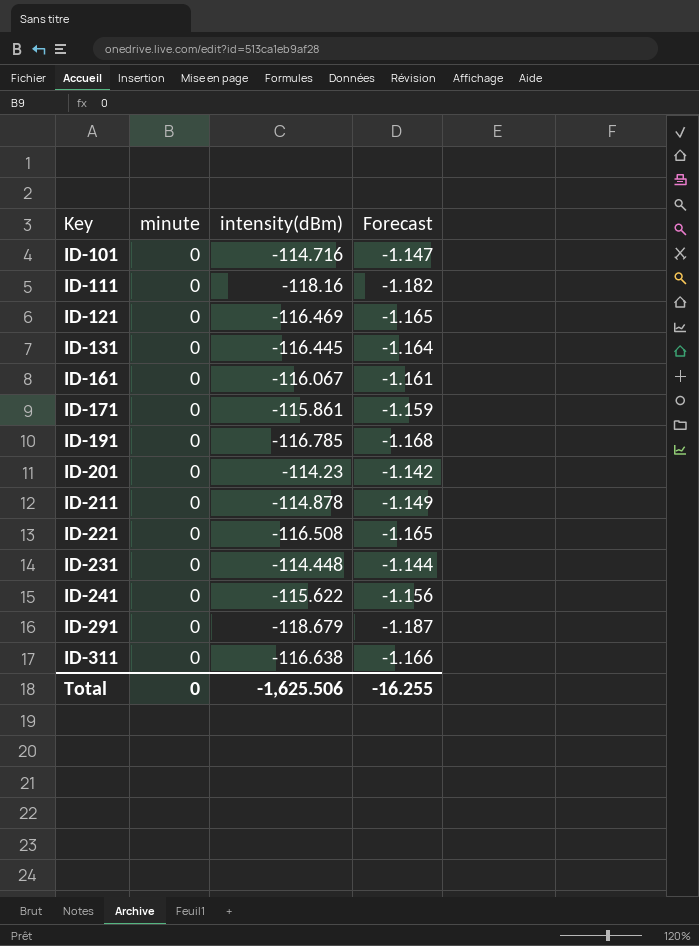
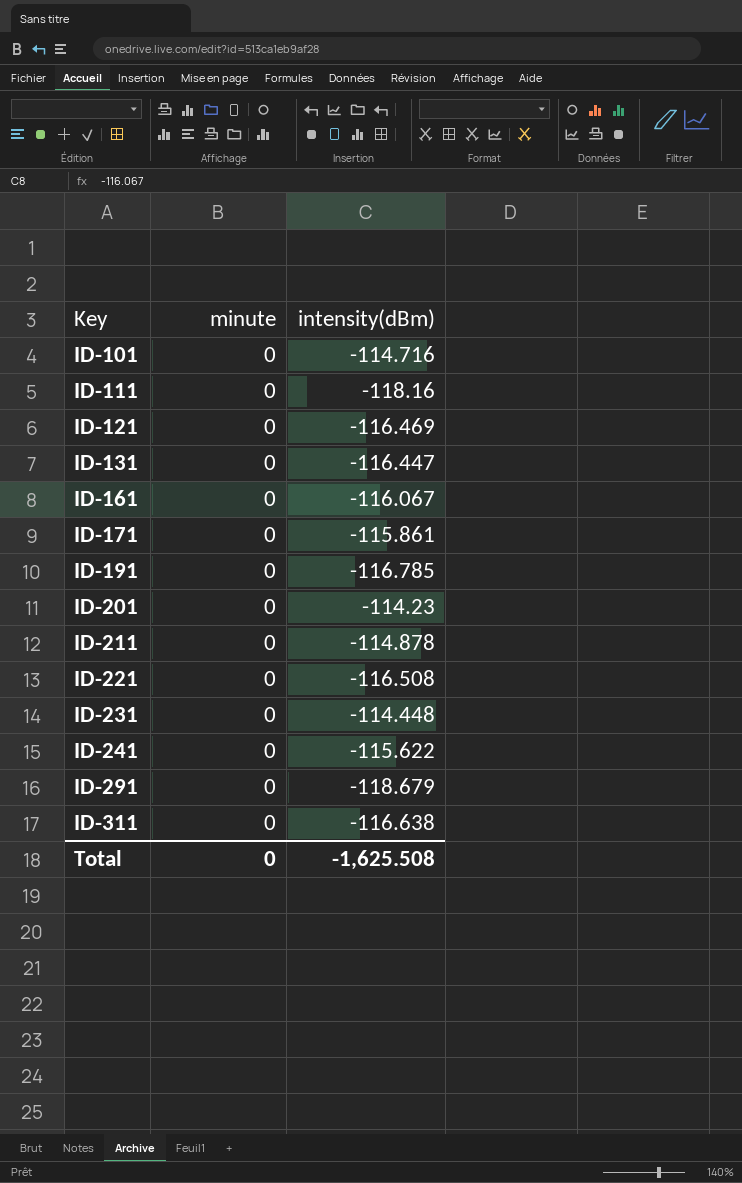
column Forecast | formula: [intensity(dBm)] * 0.01 -> none
ID-131 | intensity(dBm): -116.445 -> -116.447
Total | intensity(dBm): -1,625.506 -> -1,625.508

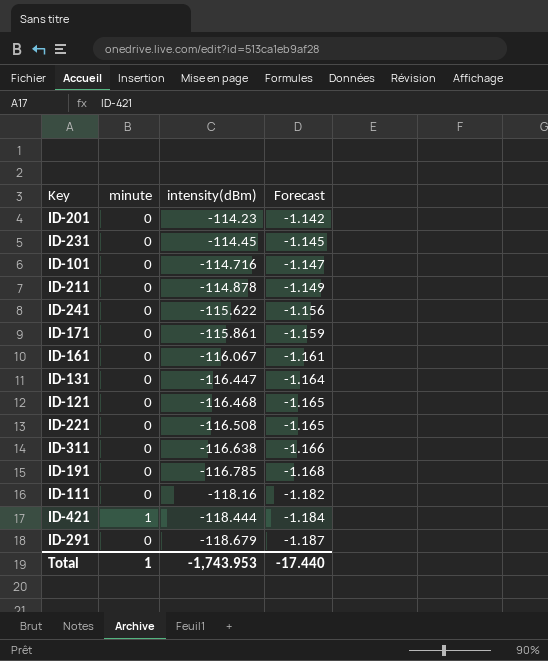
row order: Key ascending -> intensity(dBm) descending
column Forecast | formula: none -> [intensity(dBm)] * 0.01
ID-231 | intensity(dBm): -114.448 -> -114.45
ID-121 | intensity(dBm): -116.469 -> -116.468
row ID-421: none -> 1 | -118.444 | -1.184
Total | minute: 0 -> 1
Total | intensity(dBm): -1,625.508 -> -1,743.953

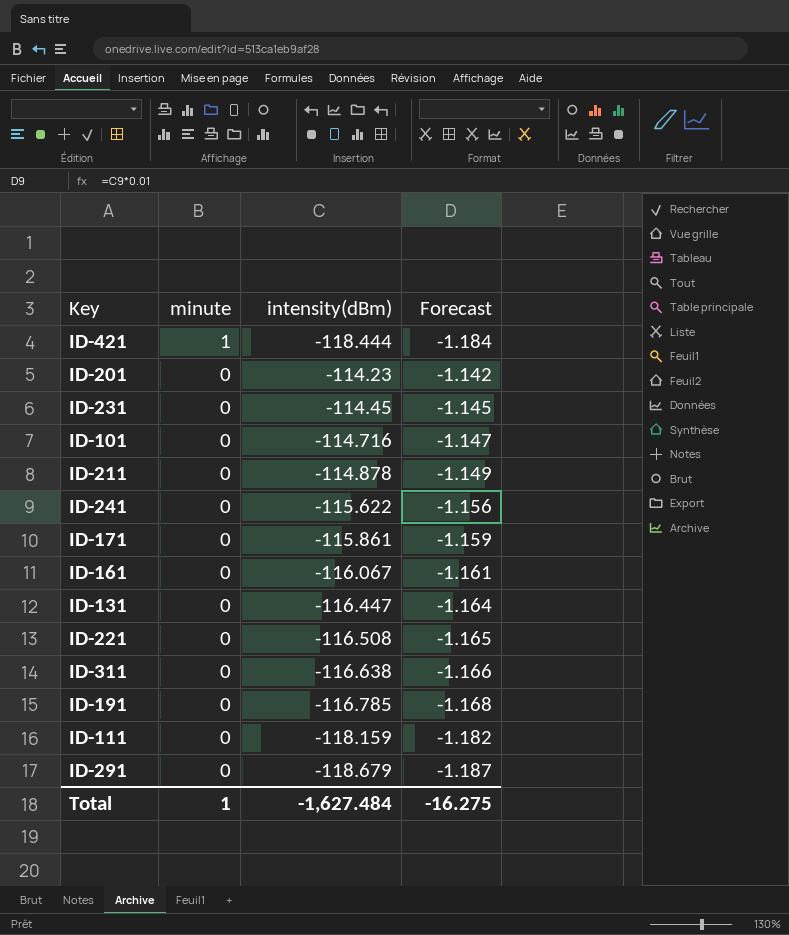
row order: intensity(dBm) descending -> minute descending
row ID-121: 0 | -116.468 | -1.165 -> none
ID-111 | intensity(dBm): -118.16 -> -118.159
Total | intensity(dBm): -1,743.953 -> -1,627.484
Total | Forecast: -17.440 -> -16.275

